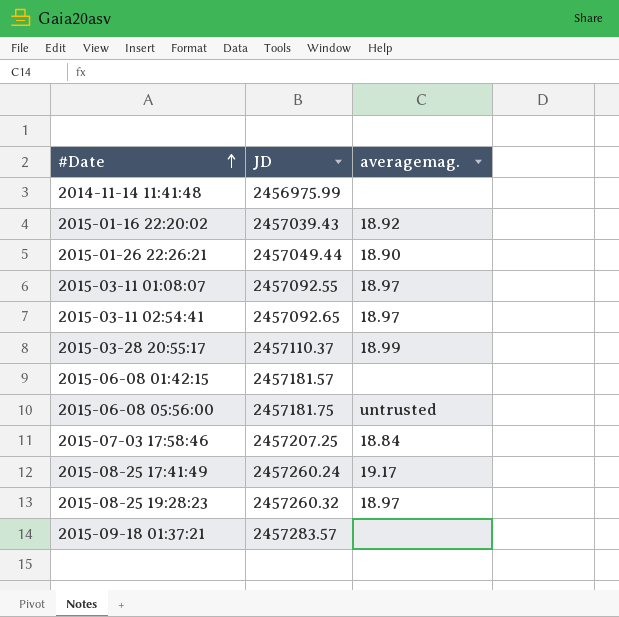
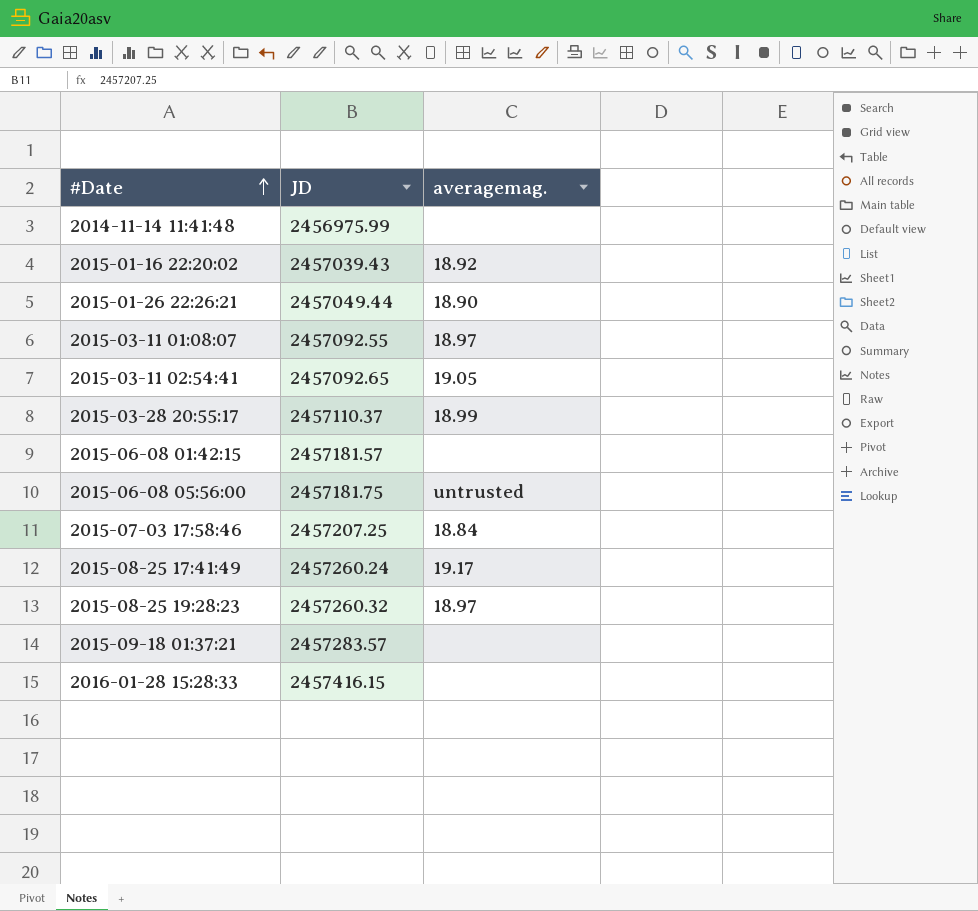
2015-03-11 02:54:41 | averagemag.: 18.97 -> 19.05
row 2016-01-28 15:28:33: none -> 2457416.15 | none

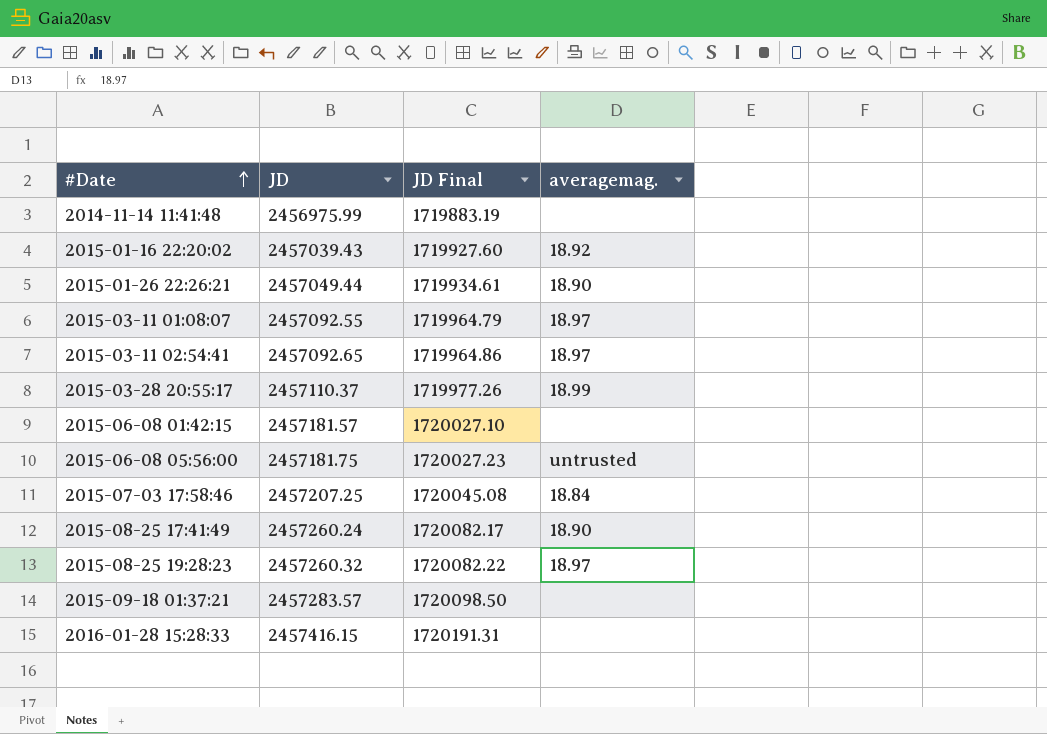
column JD Final | formula: none -> [JD] * 0.7
2015-03-11 02:54:41 | averagemag.: 19.05 -> 18.97
2015-08-25 17:41:49 | averagemag.: 19.17 -> 18.90

